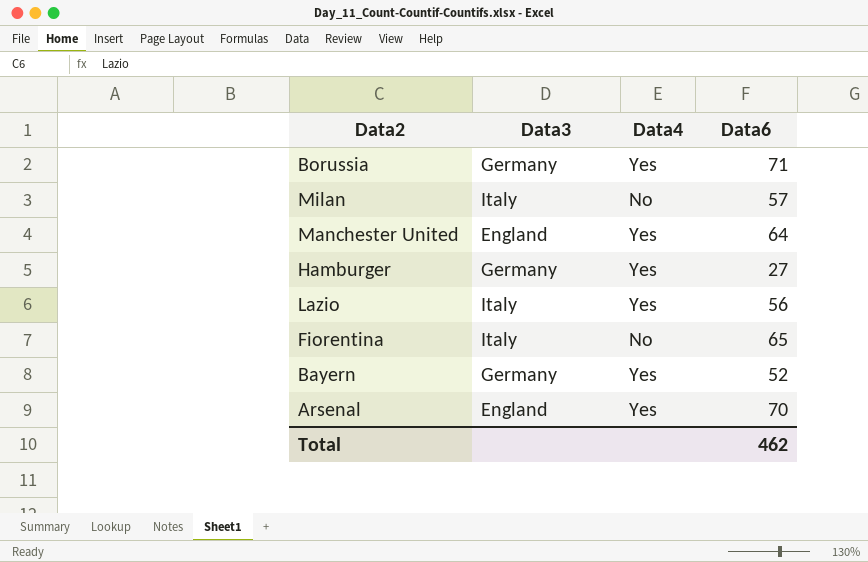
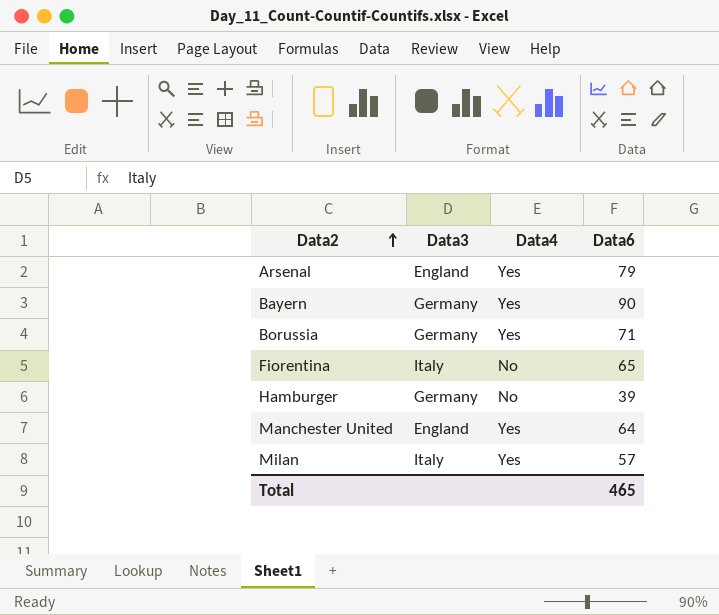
row order: none -> Data2 ascending
row Lazio: Italy | Yes | 56 -> none
Arsenal | Data6: 70 -> 79
Bayern | Data6: 52 -> 90
Hamburger | Data4: Yes -> No
Hamburger | Data6: 27 -> 39
Milan | Data4: No -> Yes
Total | Data6: 462 -> 465

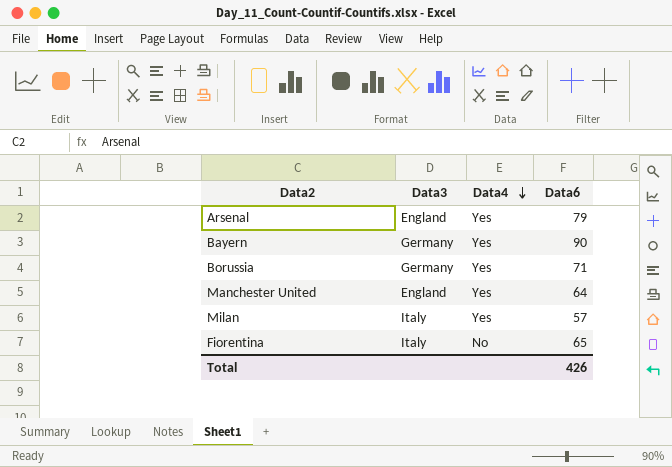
row order: Data2 ascending -> Data4 descending
row Hamburger: Germany | No | 39 -> none
Total | Data6: 465 -> 426

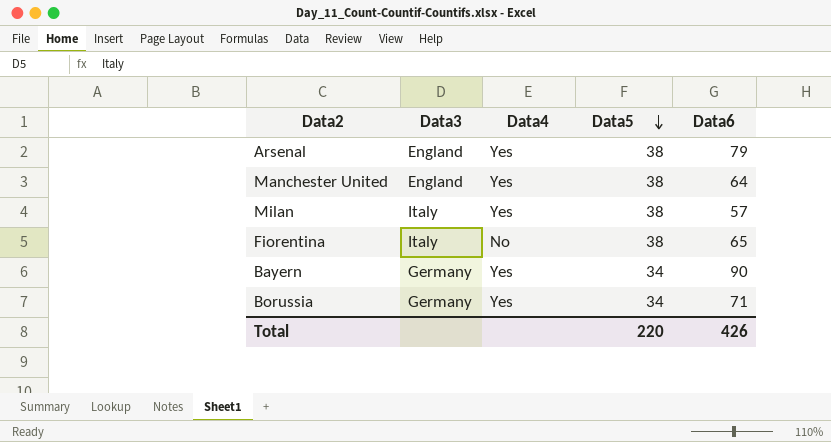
row order: Data4 descending -> Data5 descending
column Data5 | position: none -> 4

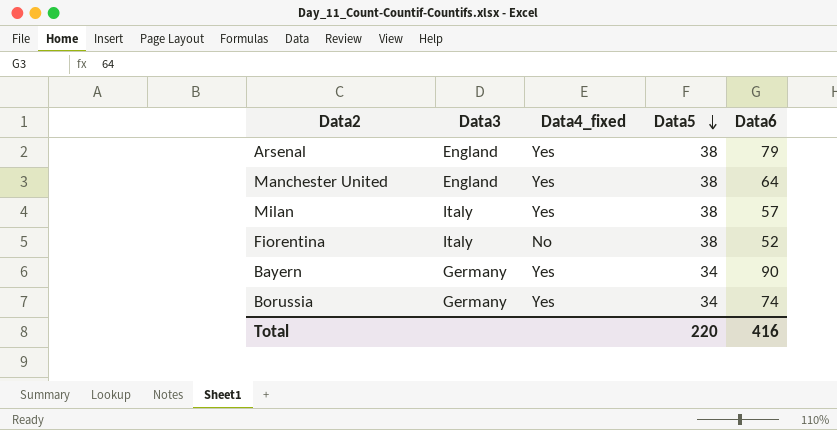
column name: Data4 -> Data4_fixed
Fiorentina | Data6: 65 -> 52
Borussia | Data6: 71 -> 74
Total | Data6: 426 -> 416

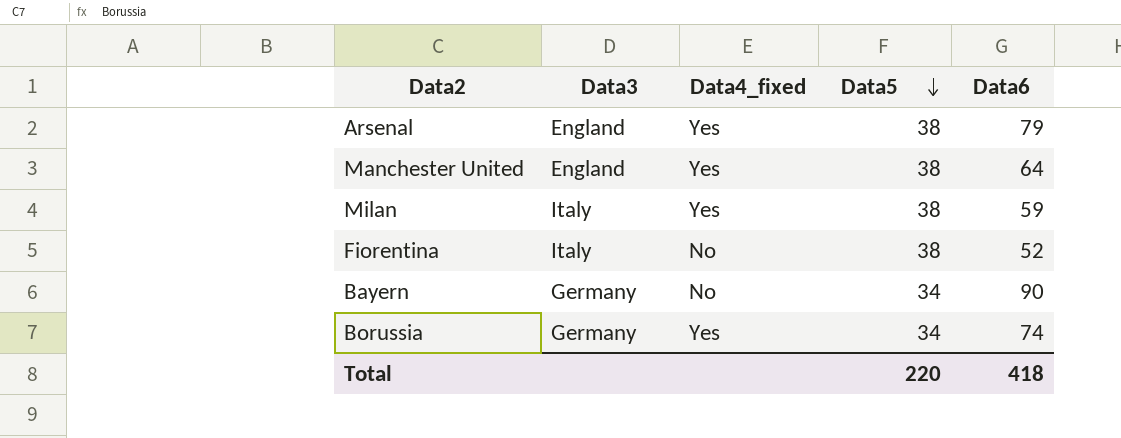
Milan | Data6: 57 -> 59
Bayern | Data4_fixed: Yes -> No
Total | Data6: 416 -> 418

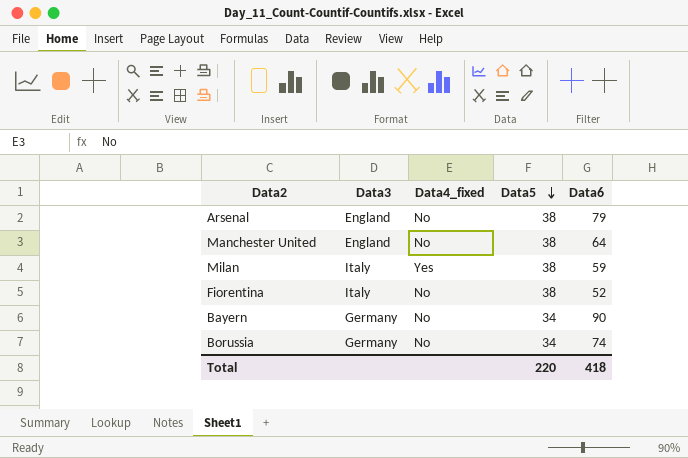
Arsenal | Data4_fixed: Yes -> No
Manchester United | Data4_fixed: Yes -> No
Borussia | Data4_fixed: Yes -> No

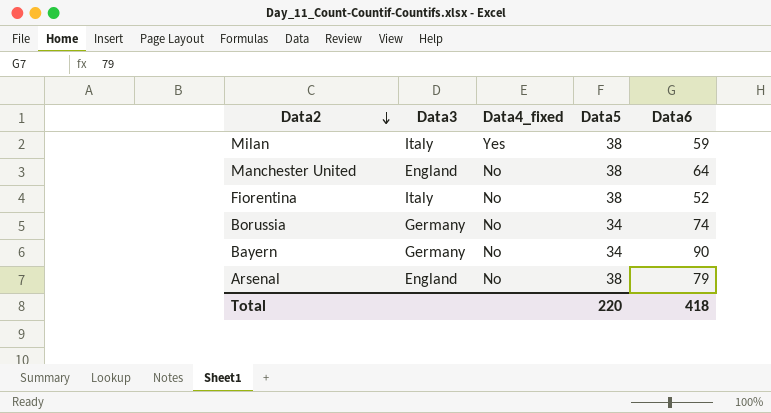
row order: Data5 descending -> Data2 descending

